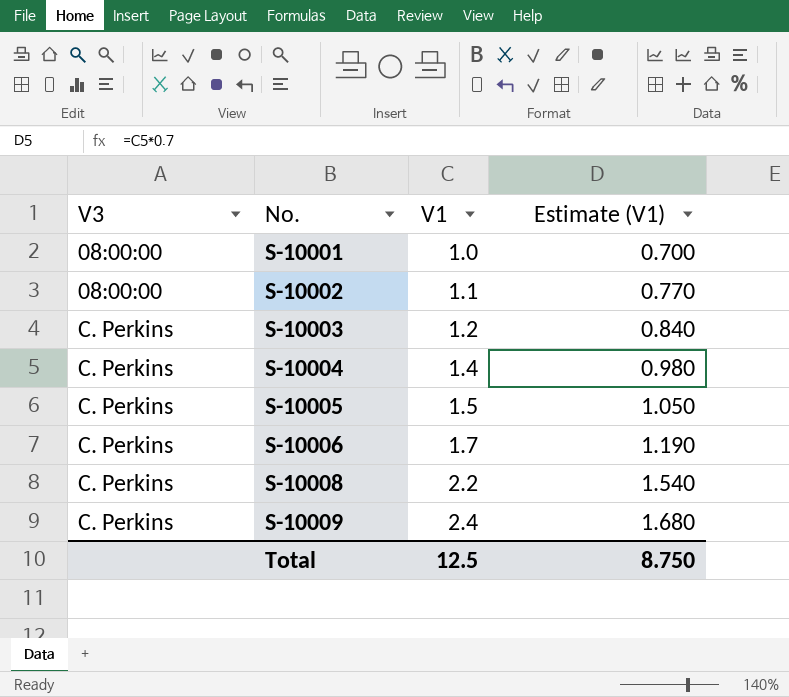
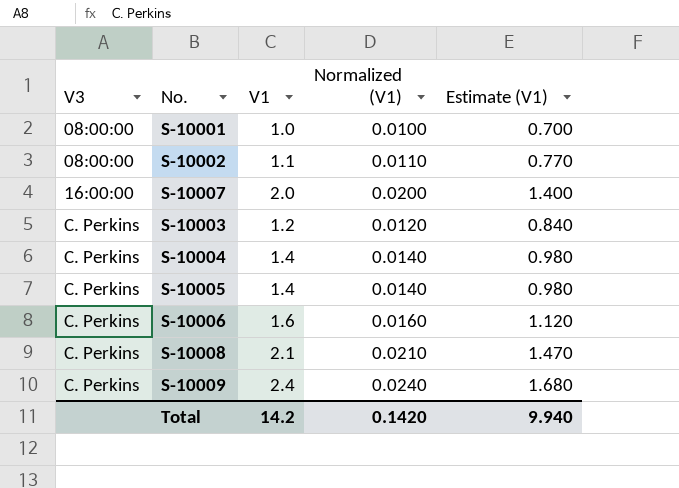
column Normalized (V1) | formula: none -> [V1] * 0.01
row S-10007: none -> 16:00:00 | 2.0 | 0.0200 | 1.400
S-10005 | V1: 1.5 -> 1.4
S-10005 | Estimate (V1): 1.050 -> 0.980
S-10006 | V1: 1.7 -> 1.6
S-10006 | Estimate (V1): 1.190 -> 1.120
S-10008 | V1: 2.2 -> 2.1
S-10008 | Estimate (V1): 1.540 -> 1.470
Total | V1: 12.5 -> 14.2
Total | Estimate (V1): 8.750 -> 9.940

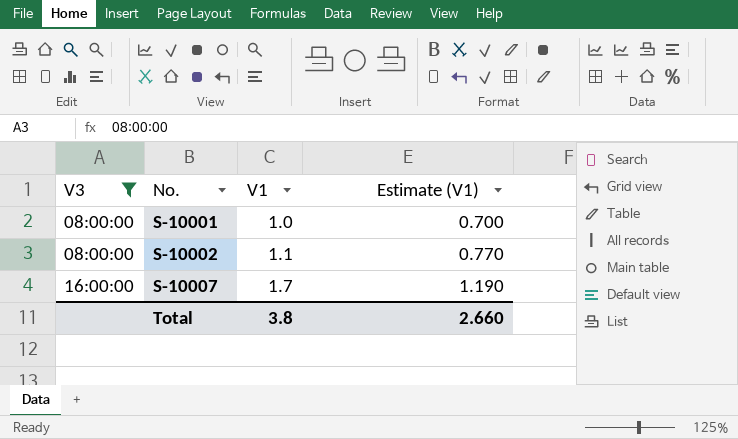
filter: none -> V3 != C. Perkins
column Normalized (V1) | formula: [V1] * 0.01 -> none
S-10007 | V1: 2.0 -> 1.7
S-10007 | Estimate (V1): 1.400 -> 1.190
Total | V1: 14.2 -> 3.8
Total | Estimate (V1): 9.940 -> 2.660

